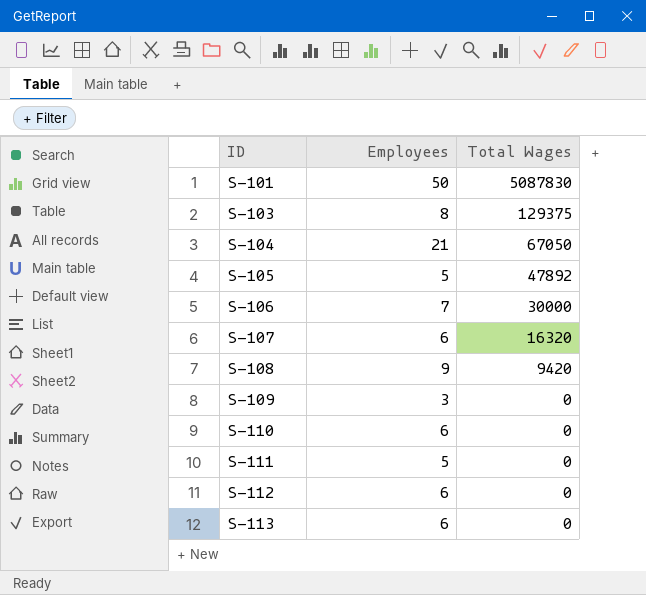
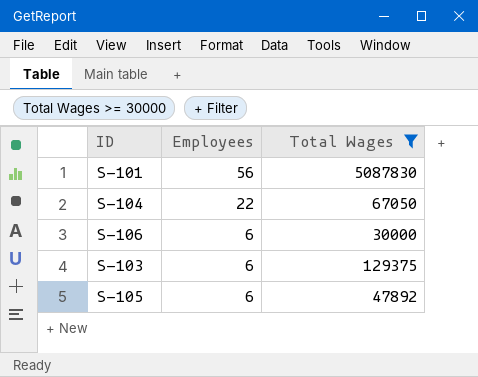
filter: none -> Total Wages >= 30000
row order: ID ascending -> Employees descending
S-101 | Employees: 50 -> 56
S-104 | Employees: 21 -> 22
S-106 | Employees: 7 -> 6
S-103 | Employees: 8 -> 6
S-105 | Employees: 5 -> 6

